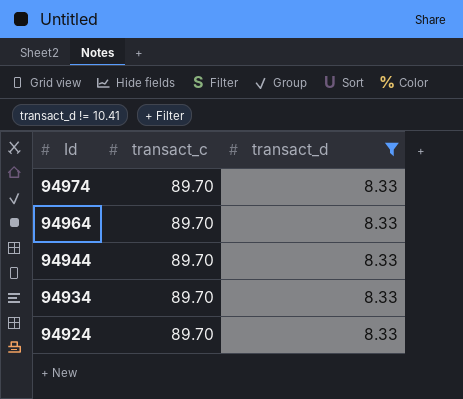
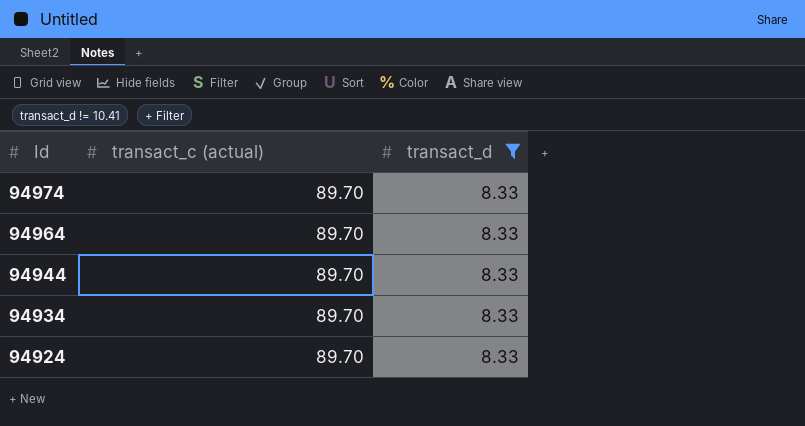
column name: transact_c -> transact_c (actual)

